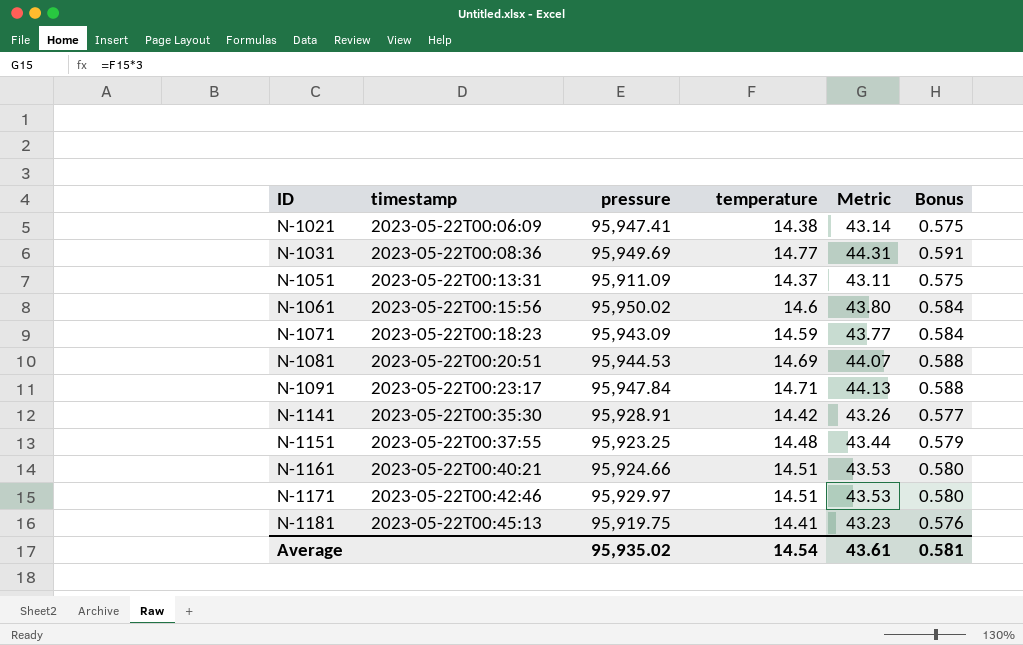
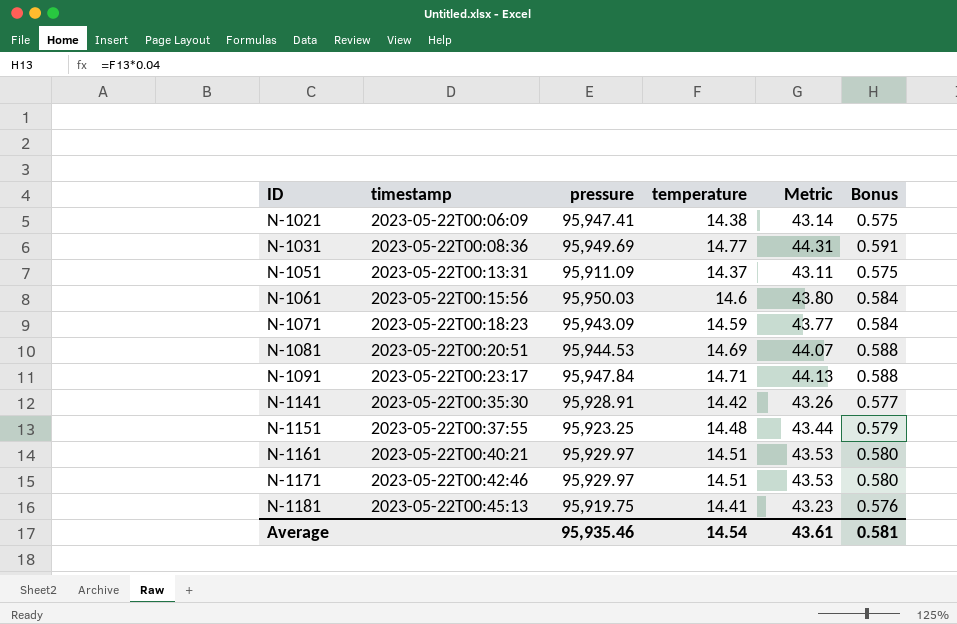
N-1061 | pressure: 95,950.02 -> 95,950.03
N-1161 | pressure: 95,924.66 -> 95,929.97
Average | pressure: 95,935.02 -> 95,935.46

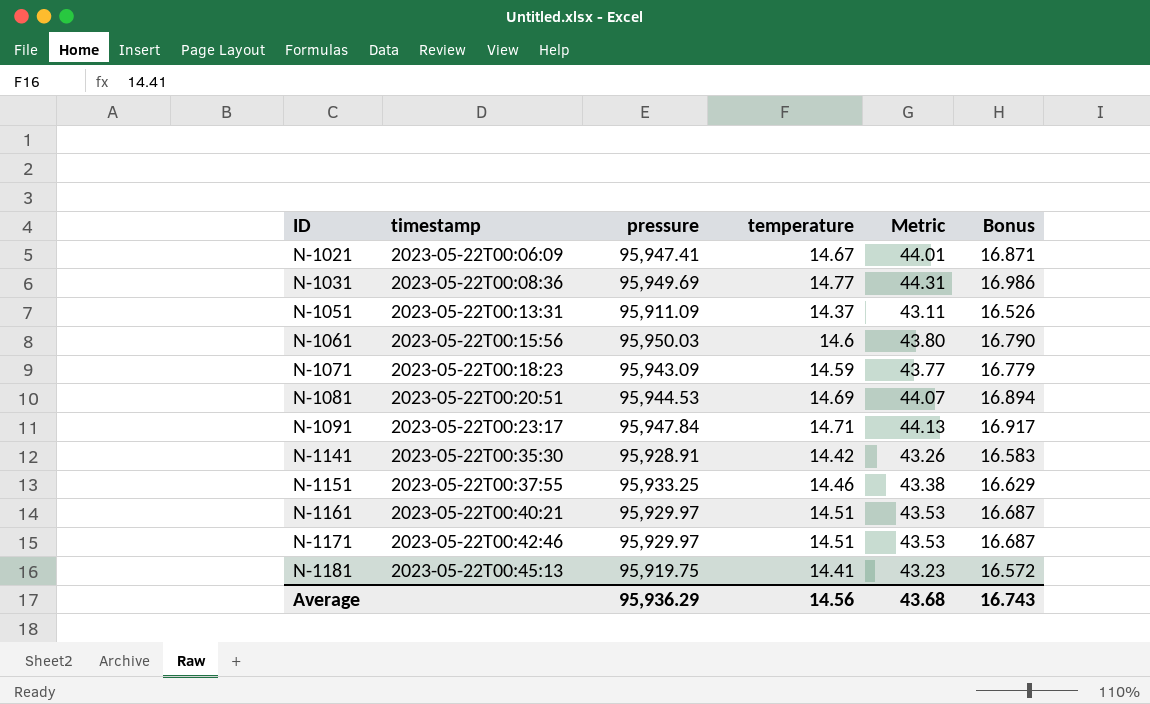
column Bonus | formula: [temperature] * 0.04 -> [temperature] * 1.15
N-1021 | temperature: 14.38 -> 14.67
N-1021 | Metric: 43.14 -> 44.01
N-1151 | pressure: 95,923.25 -> 95,933.25
N-1151 | temperature: 14.48 -> 14.46
N-1151 | Metric: 43.44 -> 43.38
Average | pressure: 95,935.46 -> 95,936.29
Average | temperature: 14.54 -> 14.56
Average | Metric: 43.61 -> 43.68
Average | Bonus: 0.581 -> 16.743

